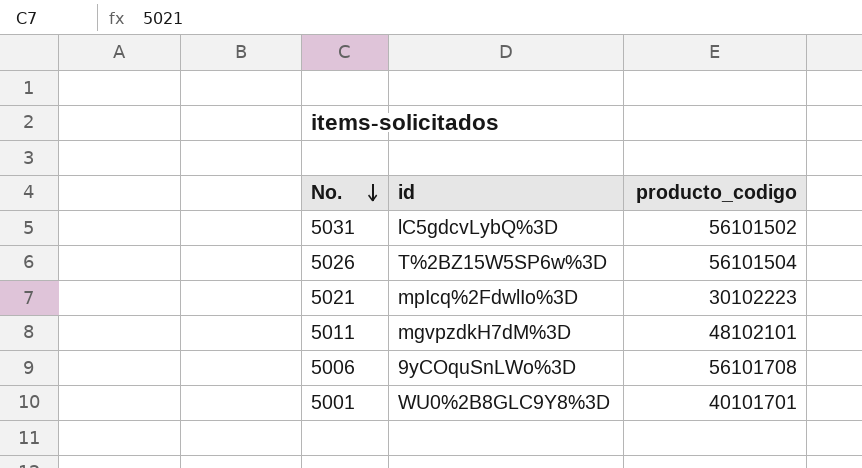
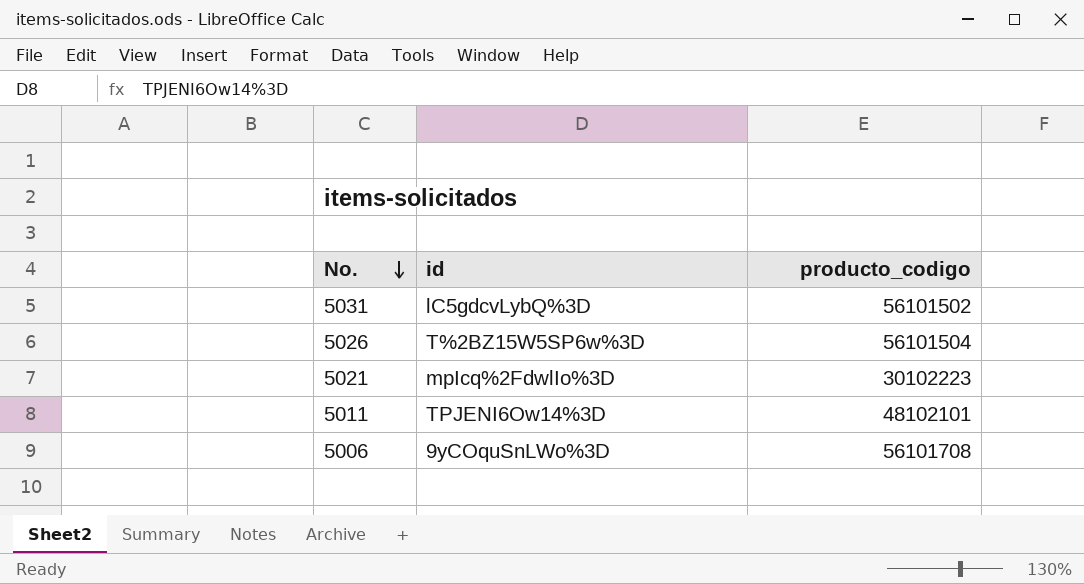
row 5001: WU0%2B8GLC9Y8%3D | 40101701 -> none
5011 | id: mgvpzdkH7dM%3D -> TPJENI6Ow14%3D

